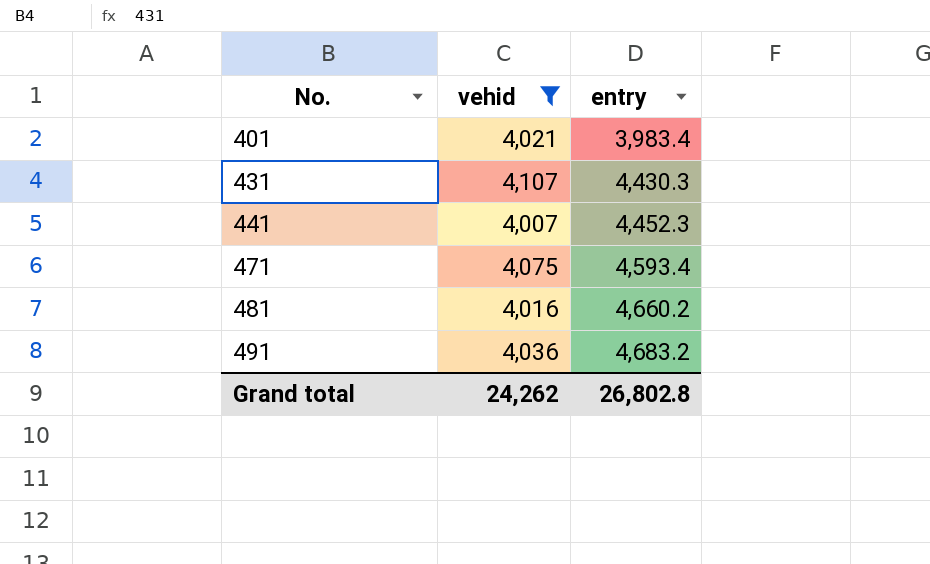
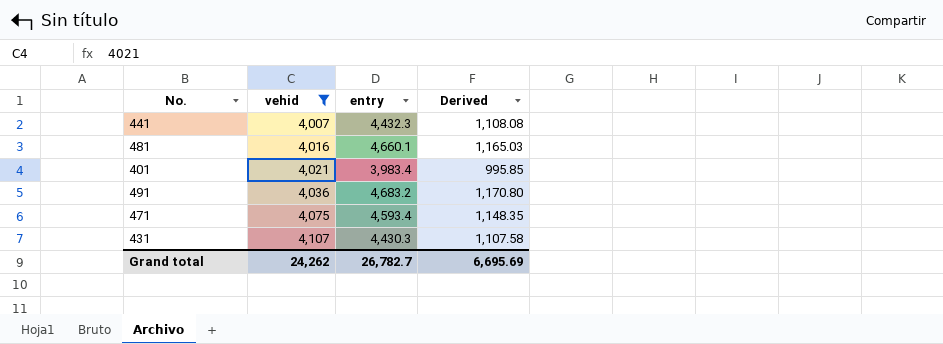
row order: No. ascending -> vehid ascending
column Derived | formula: none -> [entry] * 0.25
441 | entry: 4,452.3 -> 4,432.3
481 | entry: 4,660.2 -> 4,660.1
Grand total | entry: 26,802.8 -> 26,782.7

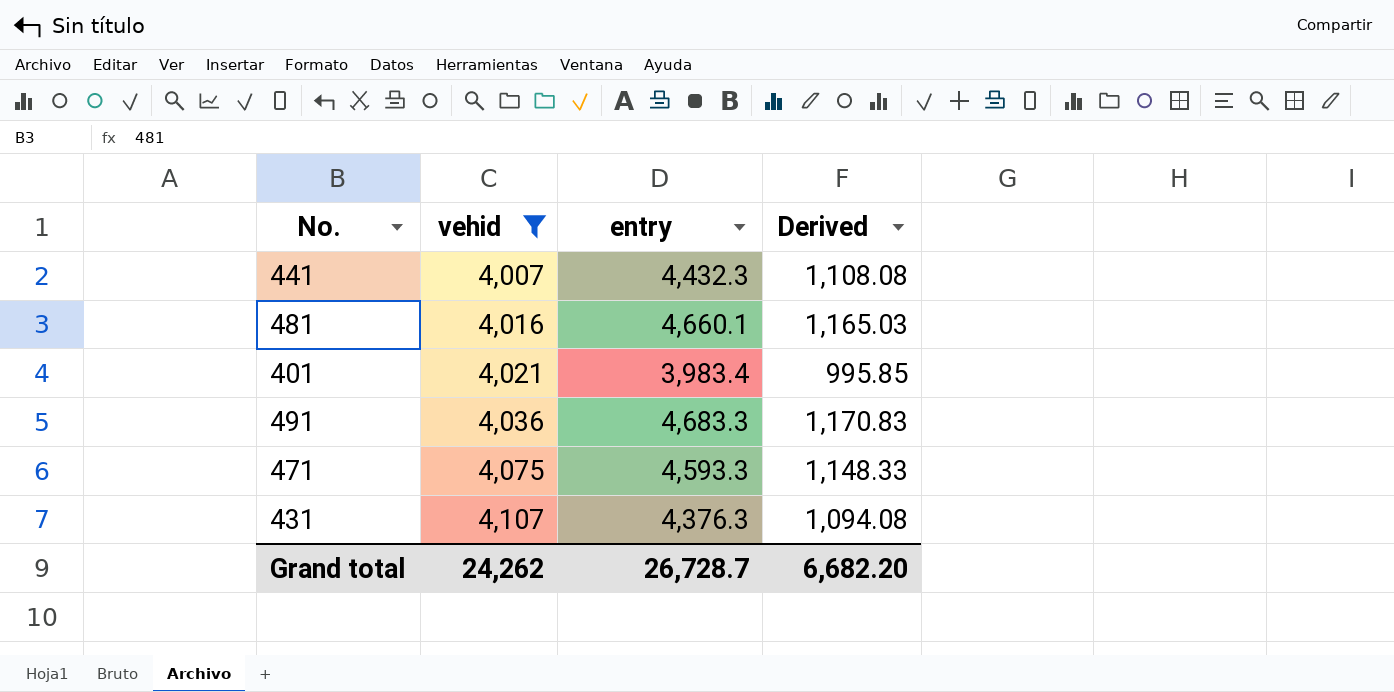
491 | entry: 4,683.2 -> 4,683.3
491 | Derived: 1,170.80 -> 1,170.83
471 | entry: 4,593.4 -> 4,593.3
471 | Derived: 1,148.35 -> 1,148.33
431 | entry: 4,430.3 -> 4,376.3
431 | Derived: 1,107.58 -> 1,094.08
Grand total | entry: 26,782.7 -> 26,728.7
Grand total | Derived: 6,695.69 -> 6,682.20

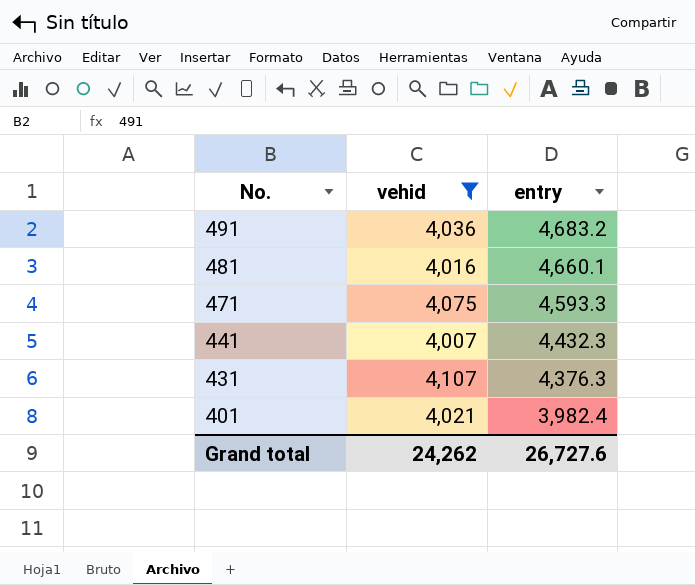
row order: vehid ascending -> No. descending
column Derived | formula: [entry] * 0.25 -> none
491 | entry: 4,683.3 -> 4,683.2
401 | entry: 3,983.4 -> 3,982.4
Grand total | entry: 26,728.7 -> 26,727.6

